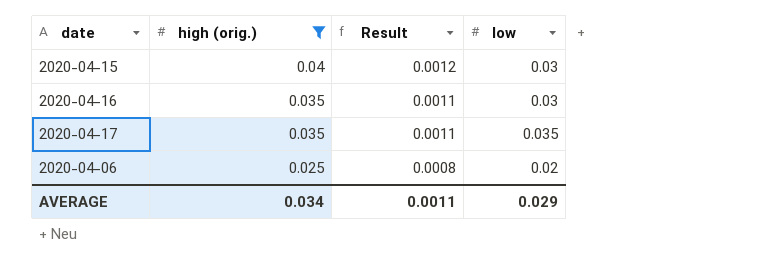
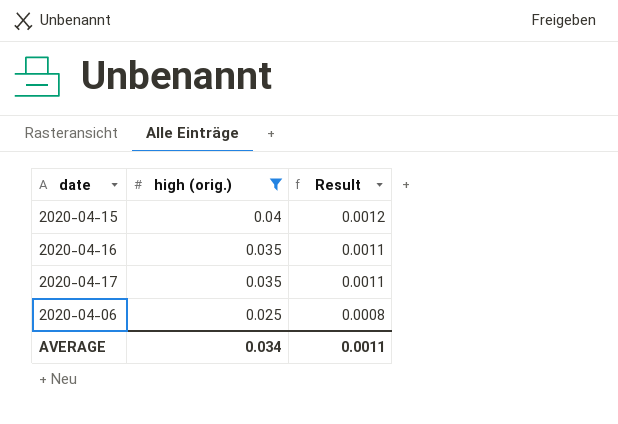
column low | position: 4 -> none

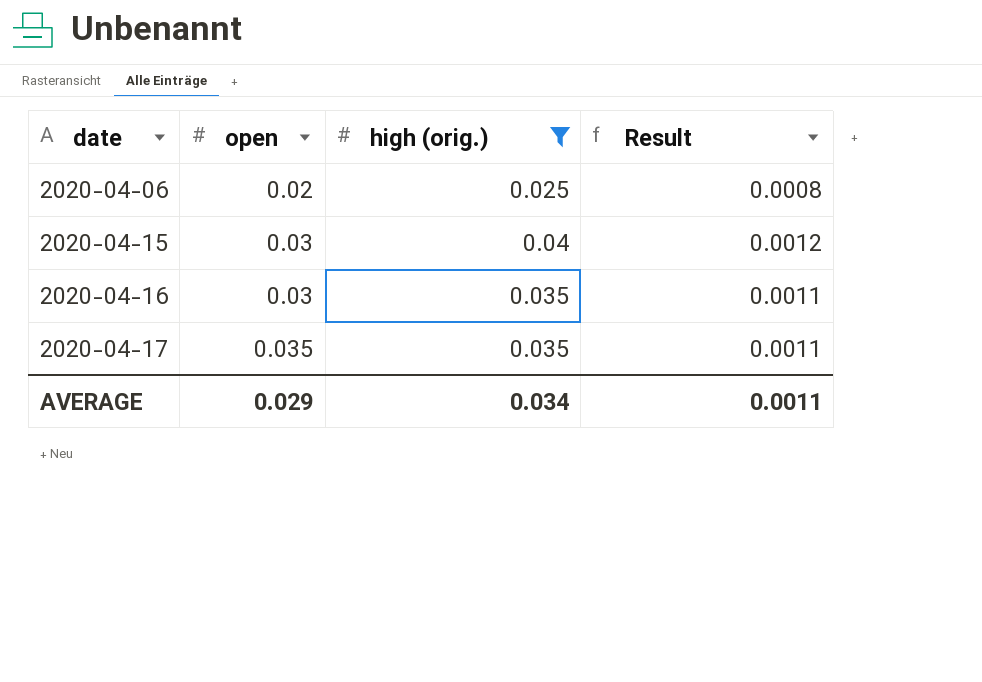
row order: high (orig.) descending -> date ascending
column open | position: none -> 2

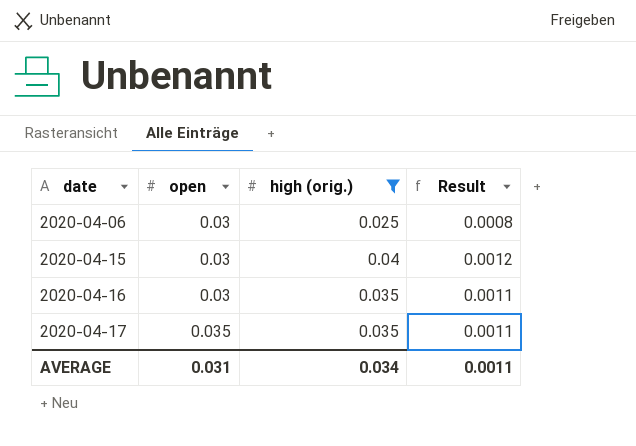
2020-04-06 | open: 0.02 -> 0.03
AVERAGE | open: 0.029 -> 0.031

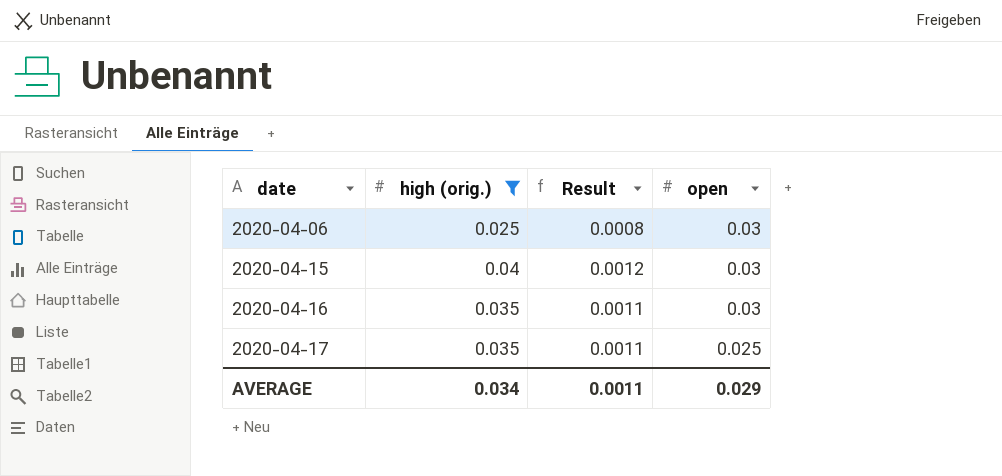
column open | position: 2 -> 4
2020-04-17 | open: 0.035 -> 0.025
AVERAGE | open: 0.031 -> 0.029

